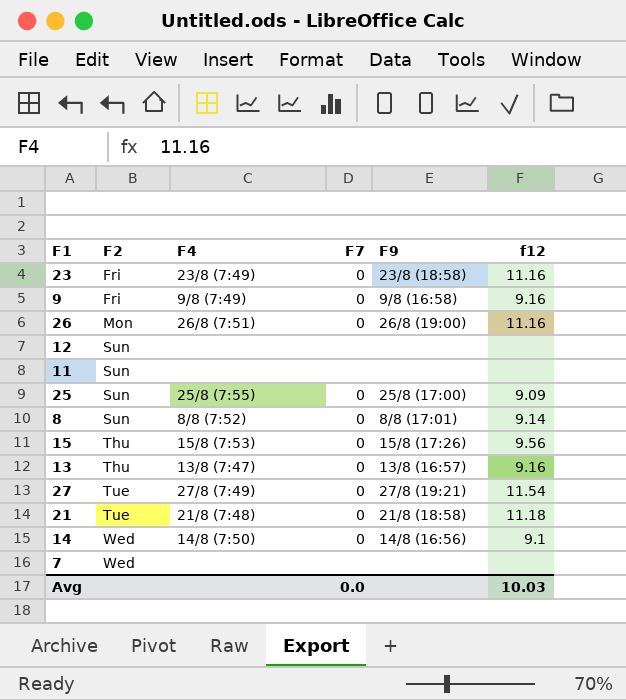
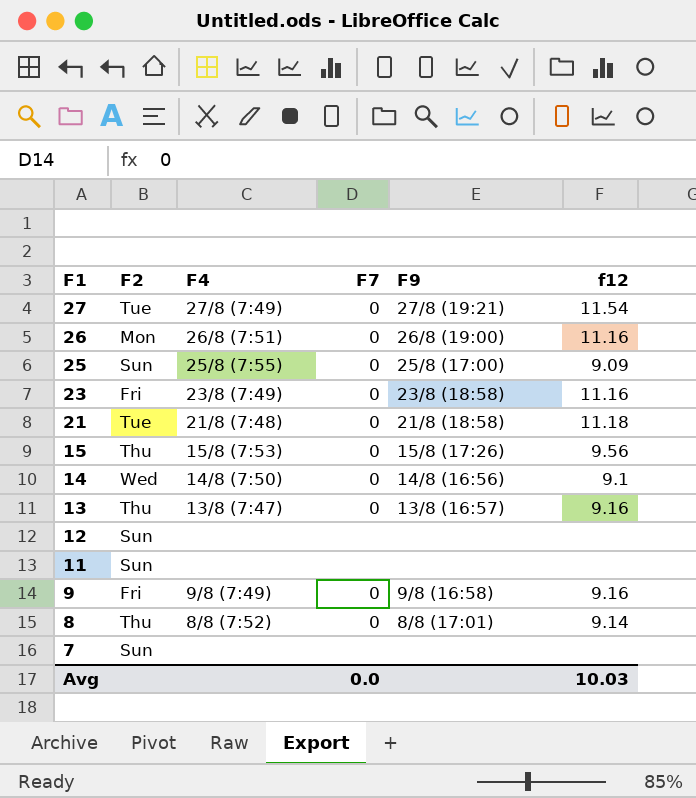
row order: F2 ascending -> F1 descending
8 | F2: Sun -> Thu
7 | F2: Wed -> Sun

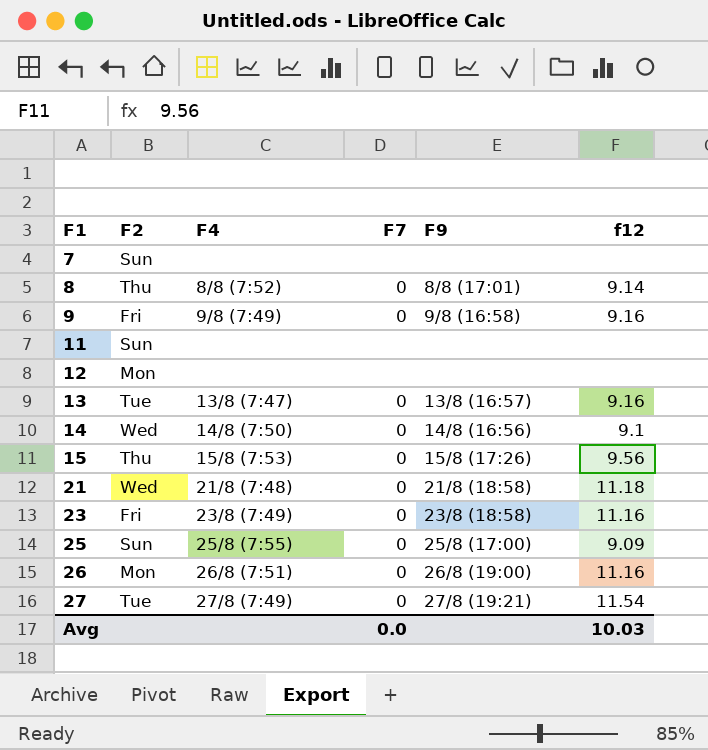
row order: F1 descending -> F1 ascending
12 | F2: Sun -> Mon
13 | F2: Thu -> Tue
21 | F2: Tue -> Wed

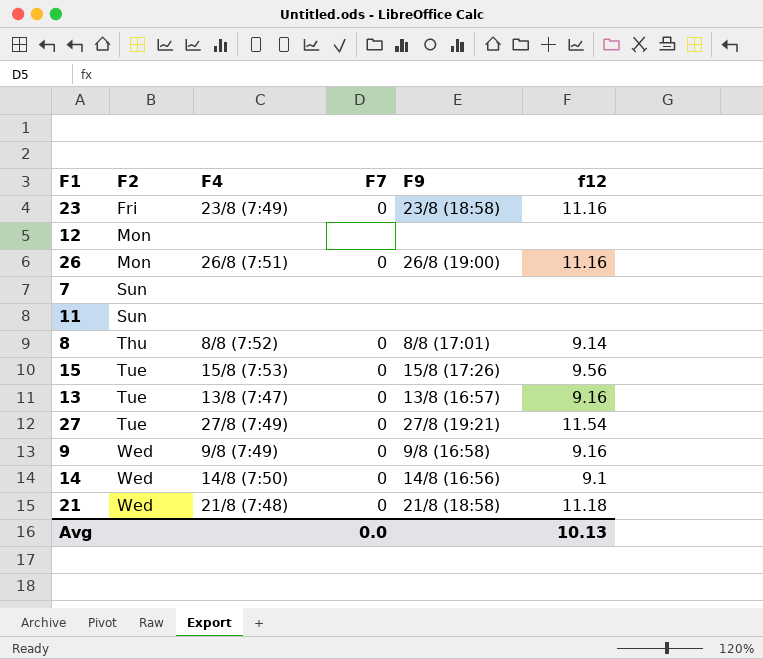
row order: F1 ascending -> F2 ascending
row 25: Sun | 25/8 (7:55) | 0 | 25/8 (17:00) | 9.09 -> none
15 | F2: Thu -> Tue
9 | F2: Fri -> Wed
Avg | f12: 10.03 -> 10.13

